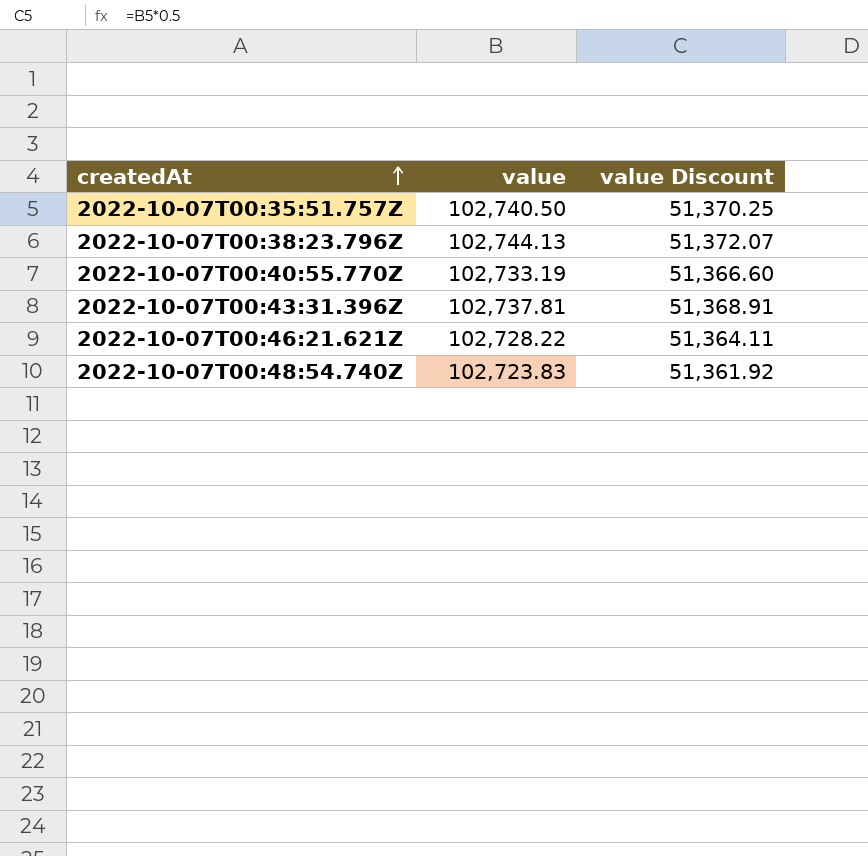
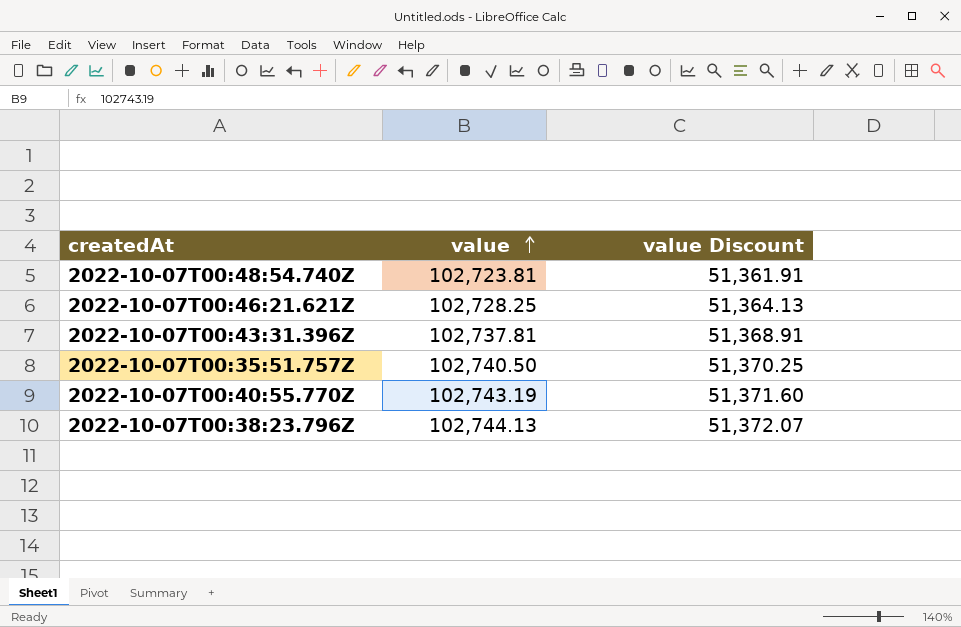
row order: createdAt ascending -> value ascending
2022-10-07T00:48:54.740Z | value: 102,723.83 -> 102,723.81
2022-10-07T00:48:54.740Z | value Discount: 51,361.92 -> 51,361.91
2022-10-07T00:46:21.621Z | value: 102,728.22 -> 102,728.25
2022-10-07T00:46:21.621Z | value Discount: 51,364.11 -> 51,364.13
2022-10-07T00:40:55.770Z | value: 102,733.19 -> 102,743.19
2022-10-07T00:40:55.770Z | value Discount: 51,366.60 -> 51,371.60

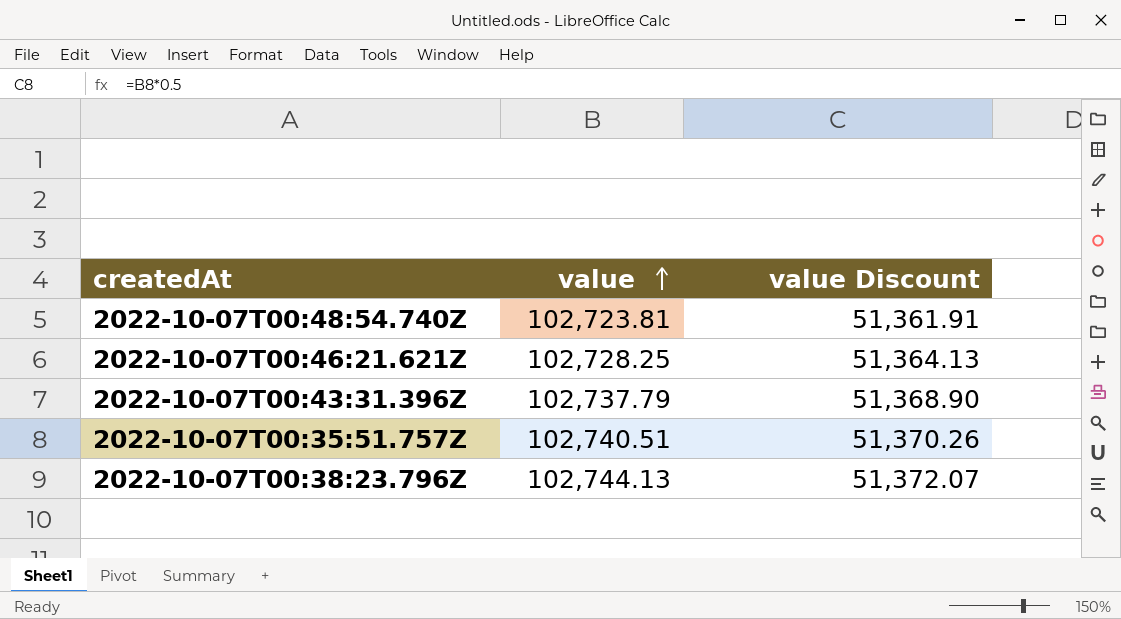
row 2022-10-07T00:40:55.770Z: 102,743.19 | 51,371.60 -> none
2022-10-07T00:43:31.396Z | value: 102,737.81 -> 102,737.79
2022-10-07T00:43:31.396Z | value Discount: 51,368.91 -> 51,368.90
2022-10-07T00:35:51.757Z | value: 102,740.50 -> 102,740.51
2022-10-07T00:35:51.757Z | value Discount: 51,370.25 -> 51,370.26

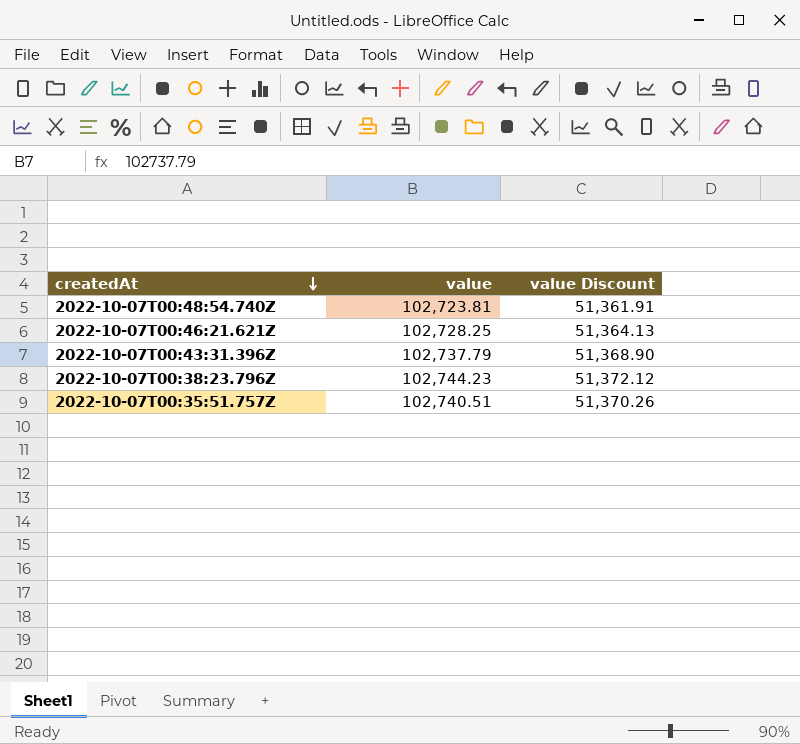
row order: value ascending -> createdAt descending
2022-10-07T00:38:23.796Z | value: 102,744.13 -> 102,744.23
2022-10-07T00:38:23.796Z | value Discount: 51,372.07 -> 51,372.12

